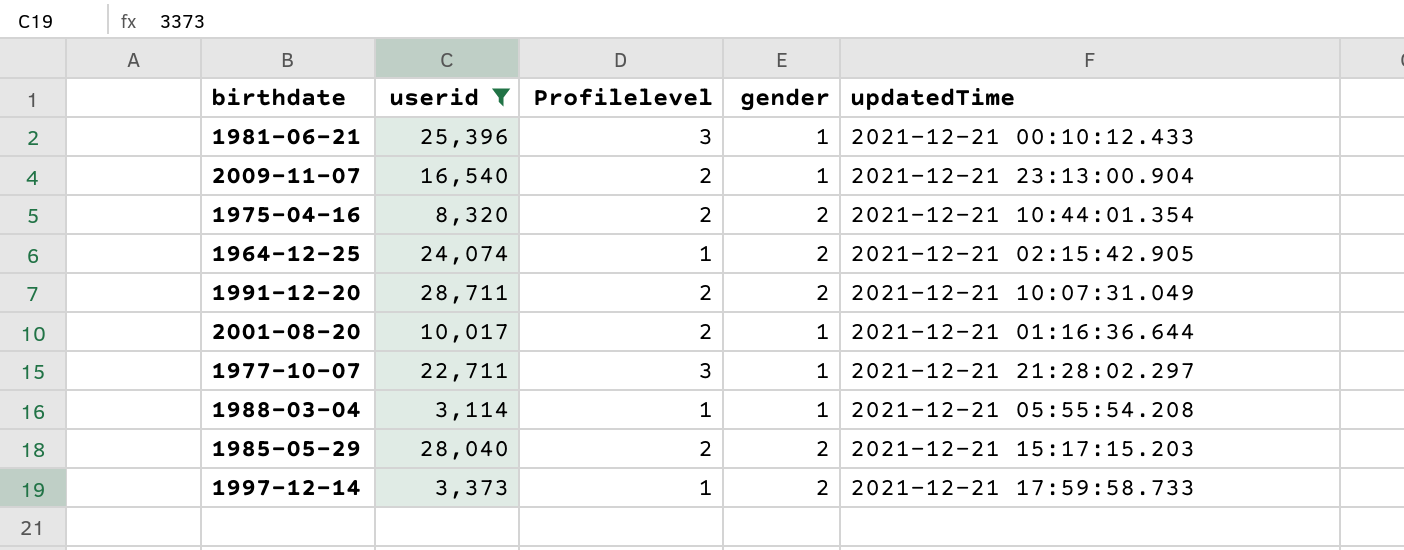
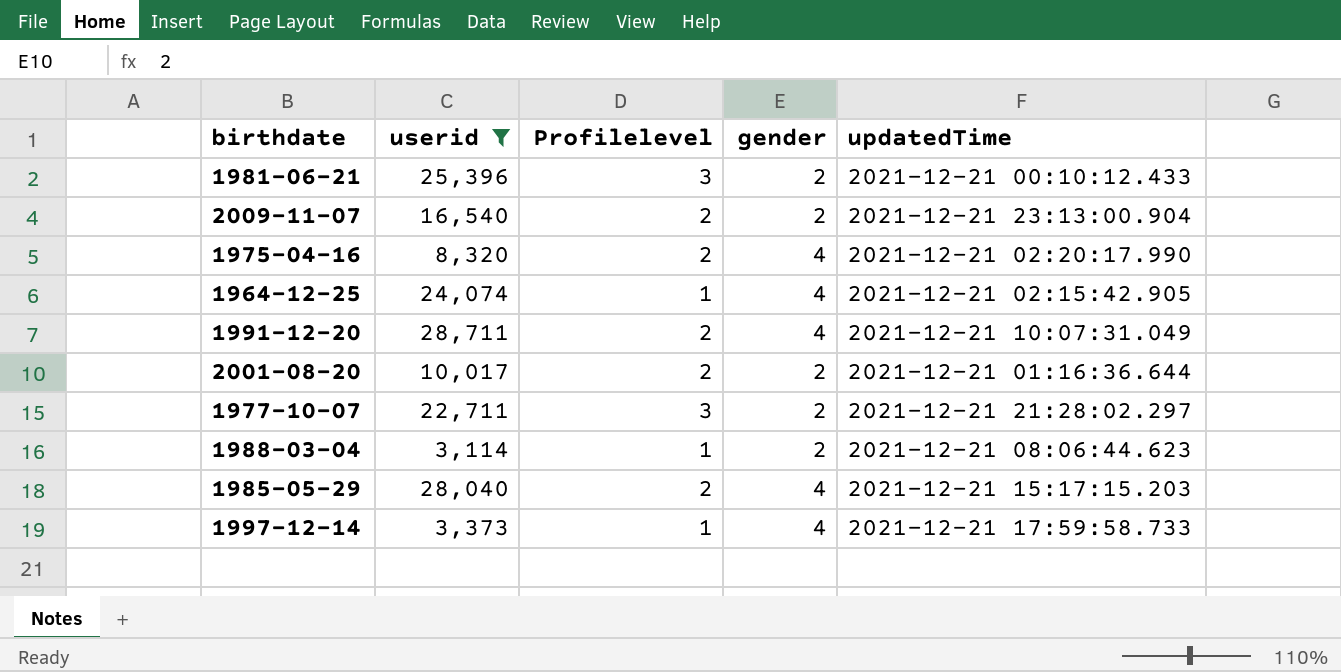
1981-06-21 | gender: 1 -> 2
2009-11-07 | gender: 1 -> 2
1975-04-16 | gender: 2 -> 4
1975-04-16 | updatedTime: 2021-12-21 10:44:01.354 -> 2021-12-21 02:20:17.990
1964-12-25 | gender: 2 -> 4
1991-12-20 | gender: 2 -> 4
2001-08-20 | gender: 1 -> 2
1977-10-07 | gender: 1 -> 2
1988-03-04 | gender: 1 -> 2
1988-03-04 | updatedTime: 2021-12-21 05:55:54.208 -> 2021-12-21 08:06:44.623
1985-05-29 | gender: 2 -> 4
1997-12-14 | gender: 2 -> 4

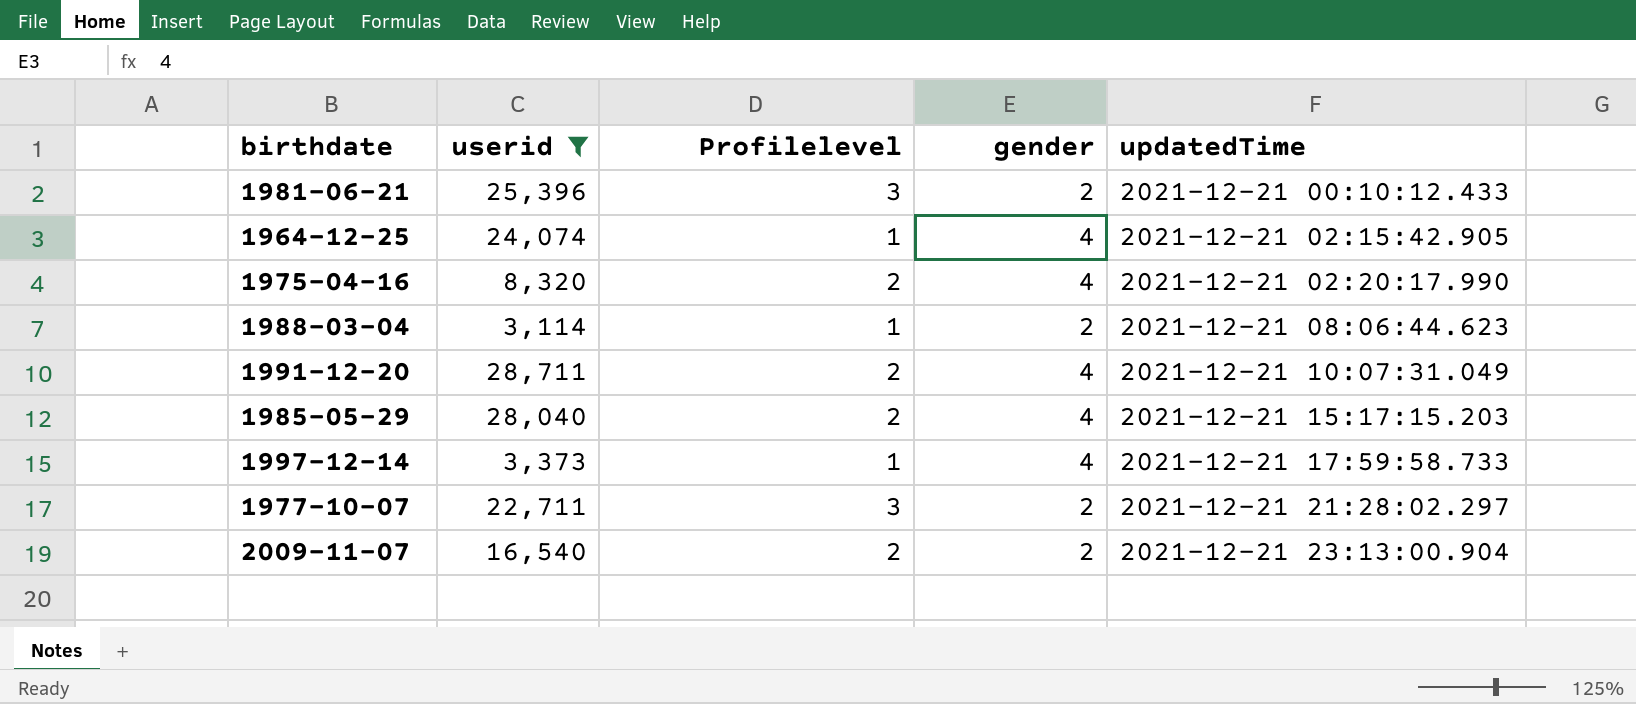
row order: none -> updatedTime ascending
row 2001-08-20: 10,017 | 2 | 2 | 2021-12-21 01:16:36.644 -> none

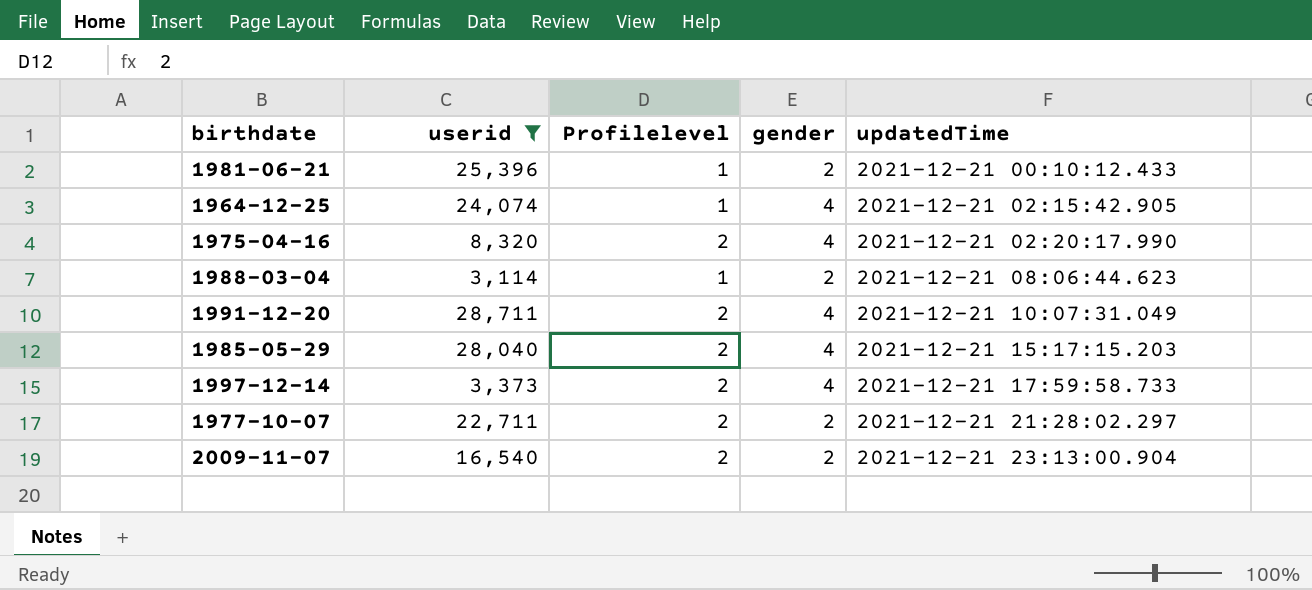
1981-06-21 | Profilelevel: 3 -> 1
1997-12-14 | Profilelevel: 1 -> 2
1977-10-07 | Profilelevel: 3 -> 2

